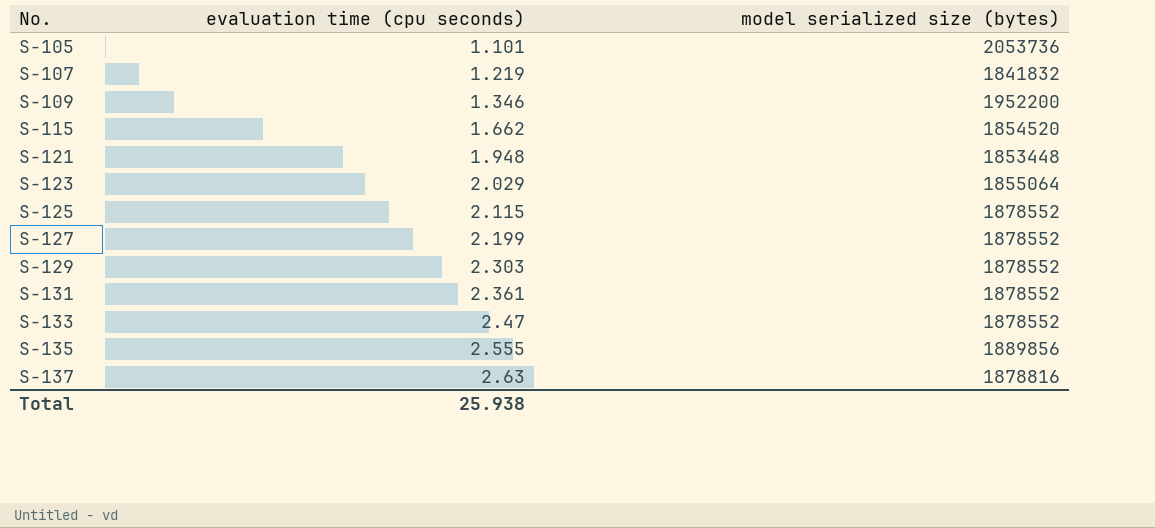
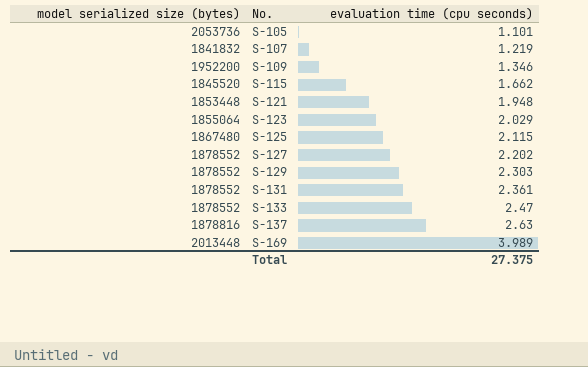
column model serialized size (bytes) | position: 3 -> 1
row S-135: 2.555 | 1889856 -> none
S-115 | model serialized size (bytes): 1854520 -> 1845520
S-125 | model serialized size (bytes): 1878552 -> 1867480
S-127 | evaluation time (cpu seconds): 2.199 -> 2.202
row S-169: none -> 2013448 | 3.989
Total | evaluation time (cpu seconds): 25.938 -> 27.375

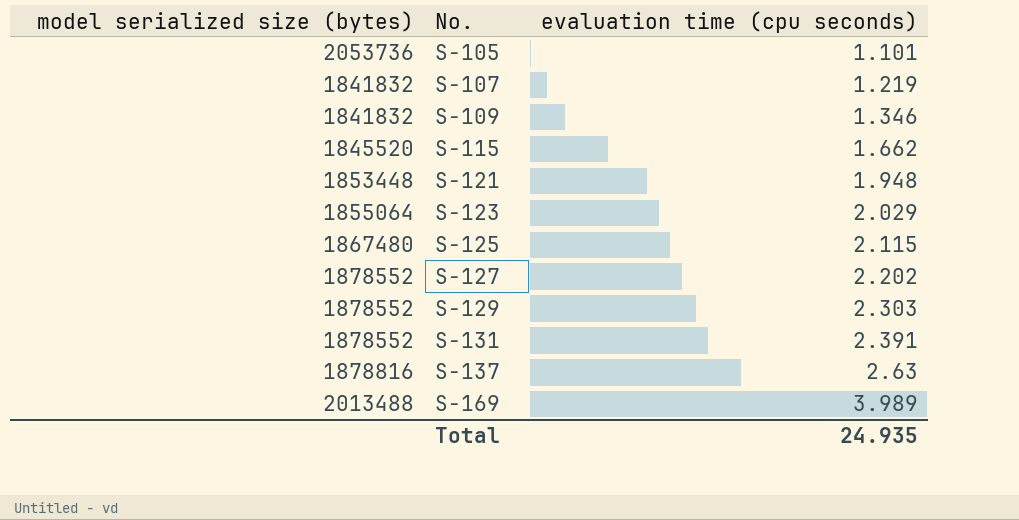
row S-133: 1878552 | 2.47 -> none
S-109 | model serialized size (bytes): 1952200 -> 1841832
S-131 | evaluation time (cpu seconds): 2.361 -> 2.391
S-169 | model serialized size (bytes): 2013448 -> 2013488
Total | evaluation time (cpu seconds): 27.375 -> 24.935

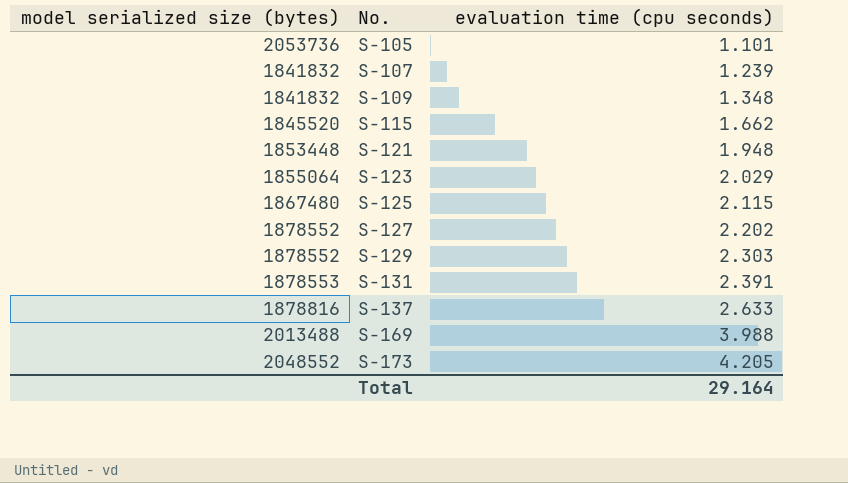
S-107 | evaluation time (cpu seconds): 1.219 -> 1.239
S-109 | evaluation time (cpu seconds): 1.346 -> 1.348
S-131 | model serialized size (bytes): 1878552 -> 1878553
S-137 | evaluation time (cpu seconds): 2.63 -> 2.633
S-169 | evaluation time (cpu seconds): 3.989 -> 3.988
row S-173: none -> 2048552 | 4.205
Total | evaluation time (cpu seconds): 24.935 -> 29.164

